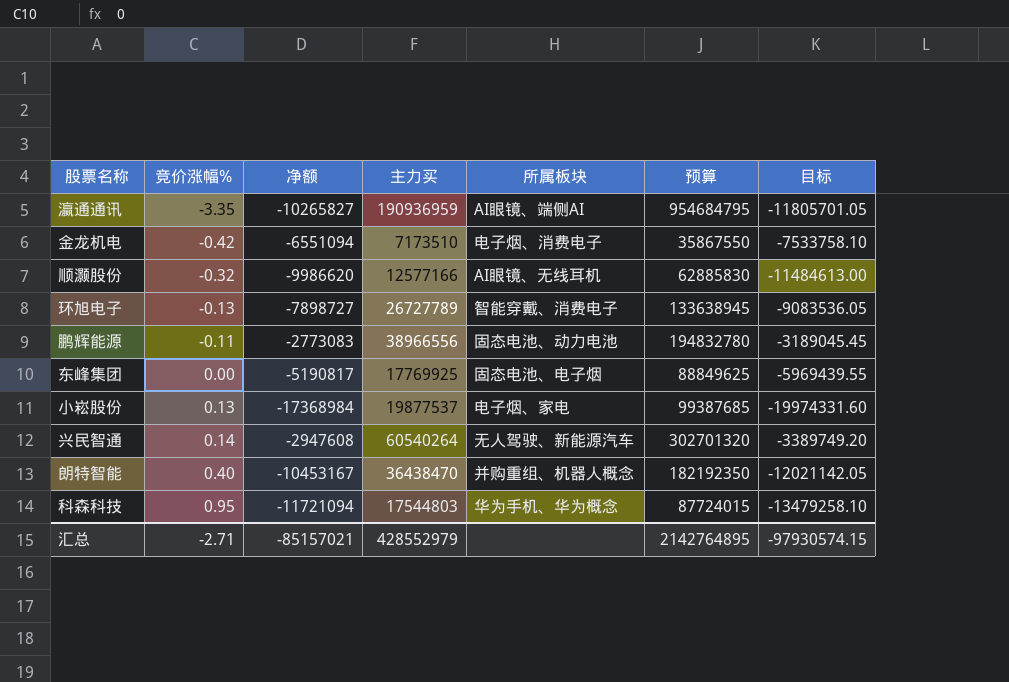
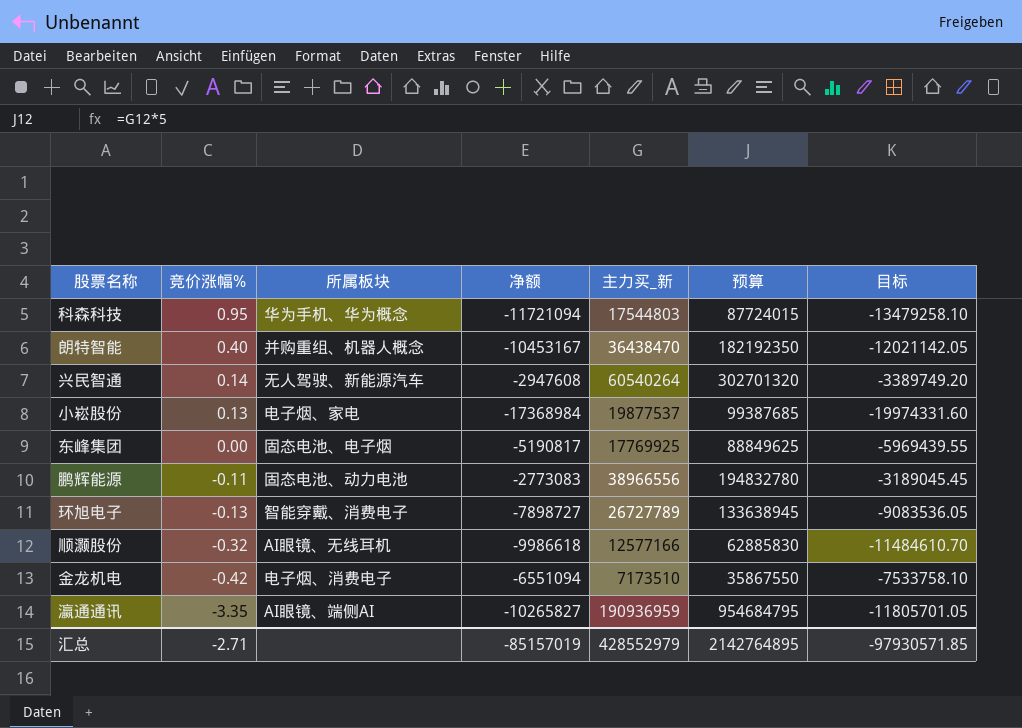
row order: 竞价涨幅% ascending -> 竞价涨幅% descending
column 所属板块 | position: 5 -> 3
column name: 主力买 -> 主力买_新
顺灏股份 | 净额: -9986620 -> -9986618
顺灏股份 | 目标: -11484613.00 -> -11484610.70
汇总 | 净额: -85157021 -> -85157019
汇总 | 目标: -97930574.15 -> -97930571.85

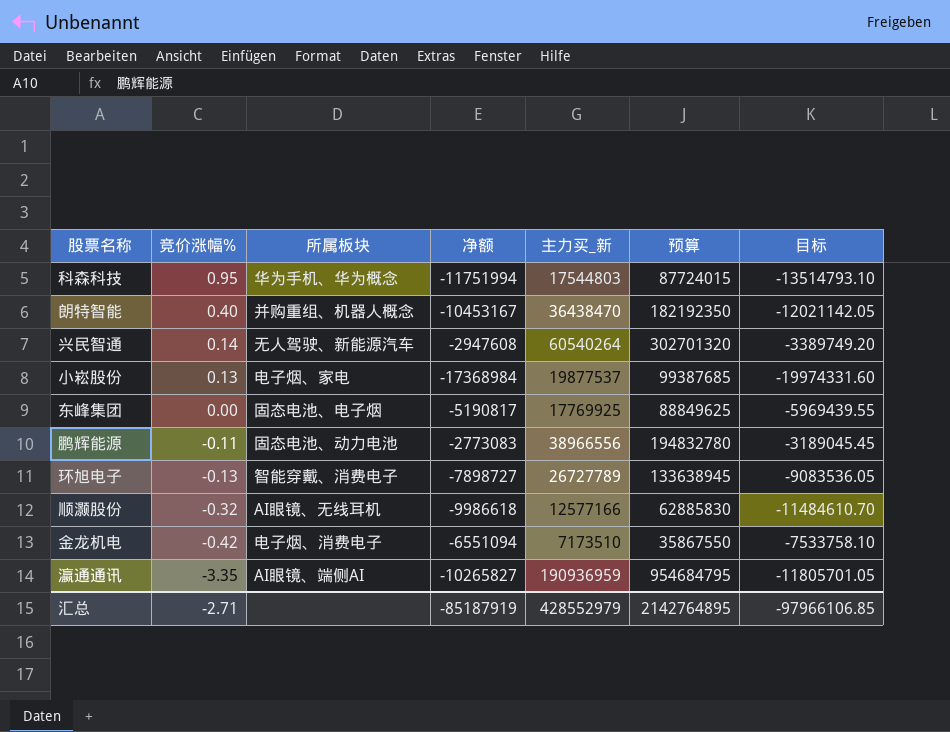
科森科技 | 净额: -11721094 -> -11751994
科森科技 | 目标: -13479258.10 -> -13514793.10
汇总 | 净额: -85157019 -> -85187919
汇总 | 目标: -97930571.85 -> -97966106.85

